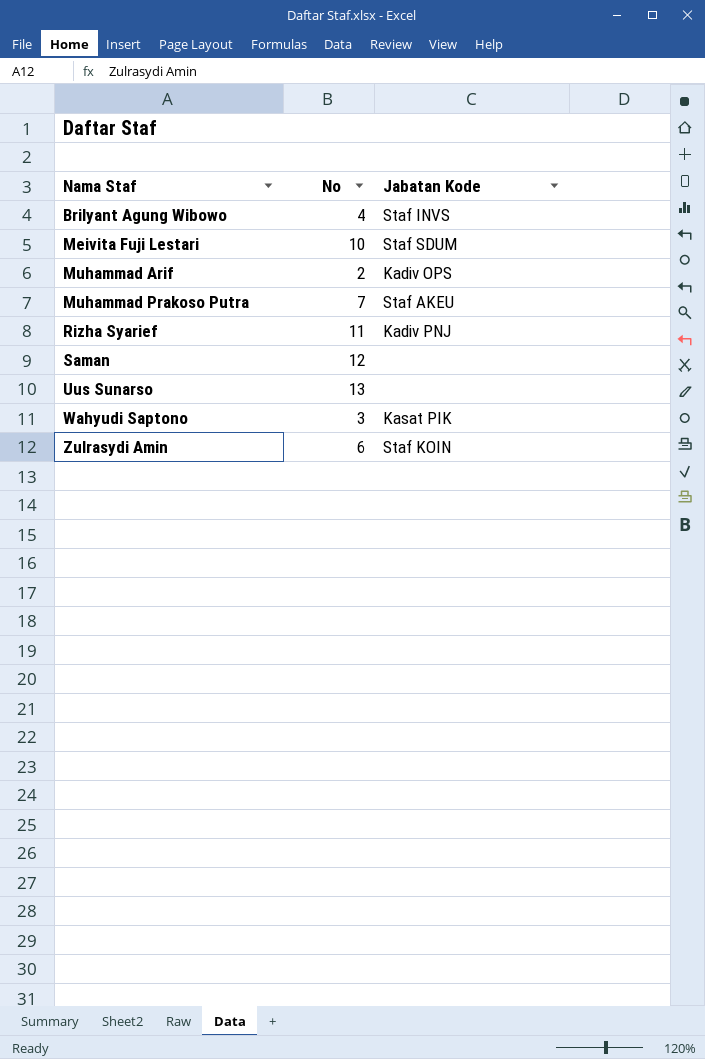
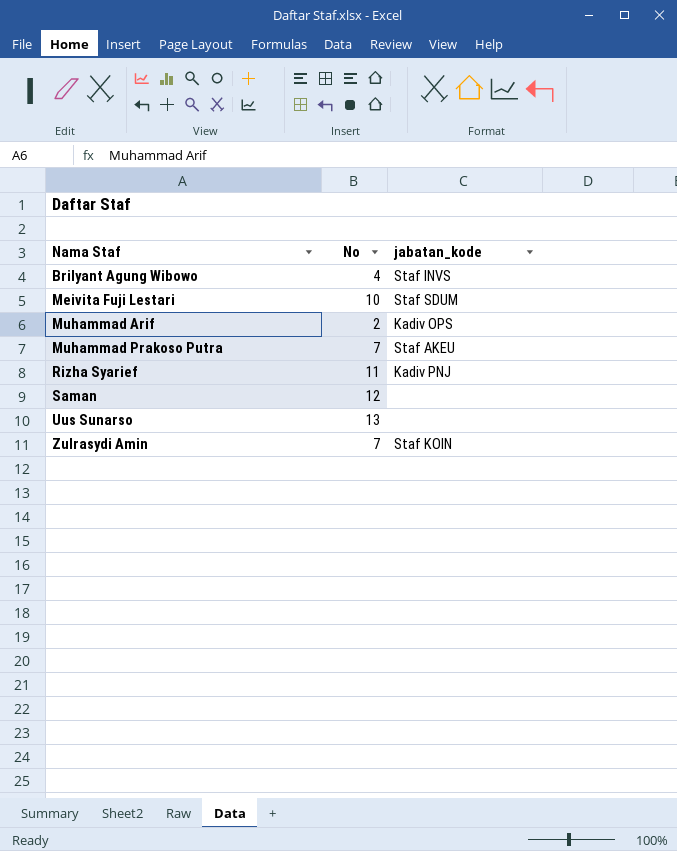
column name: Jabatan Kode -> jabatan_kode
row Wahyudi Saptono: 3 | Kasat PIK -> none
Zulrasydi Amin | No: 6 -> 7

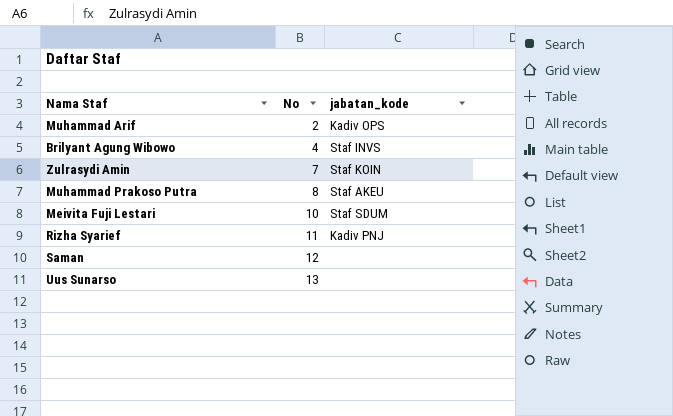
row order: Nama Staf ascending -> No ascending
Muhammad Prakoso Putra | No: 7 -> 8

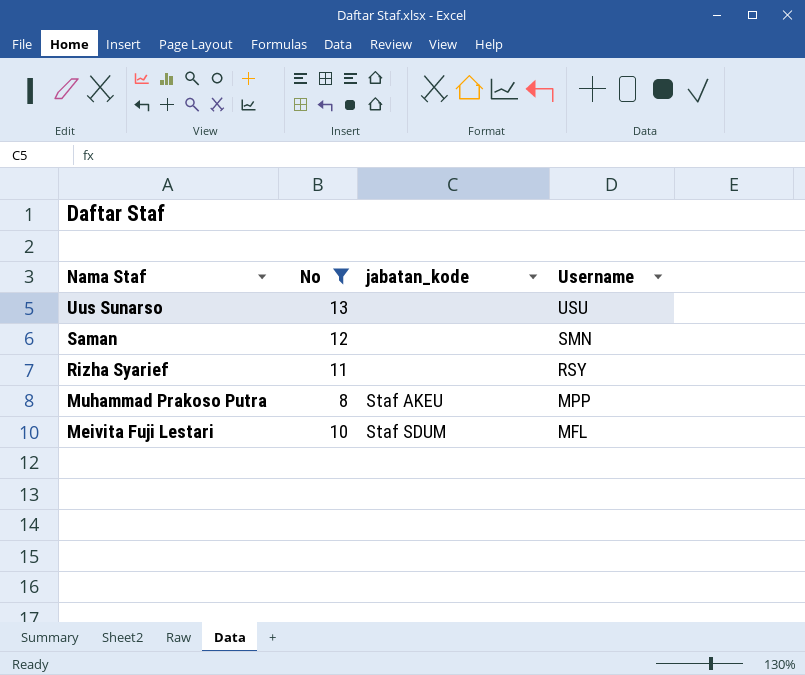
filter: none -> No >= 8
row order: No ascending -> Nama Staf descending
column Username | position: none -> 4
Rizha Syarief | jabatan_kode: Kadiv PNJ -> none

